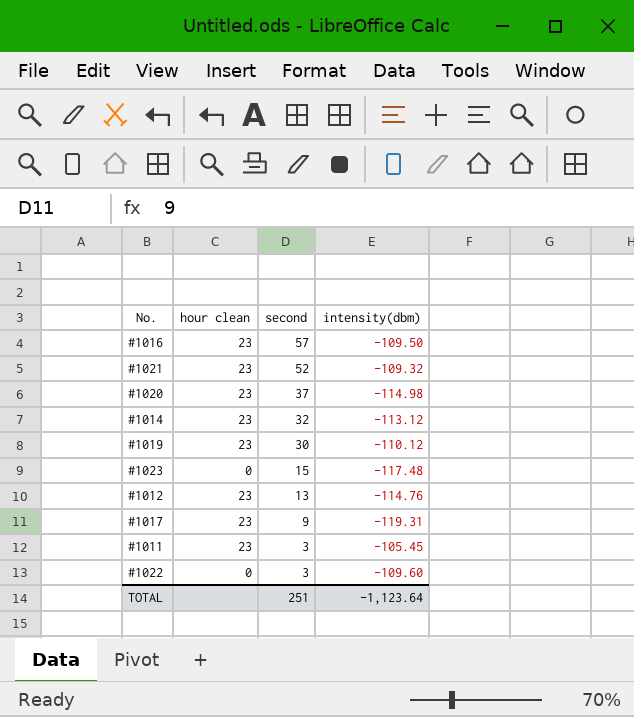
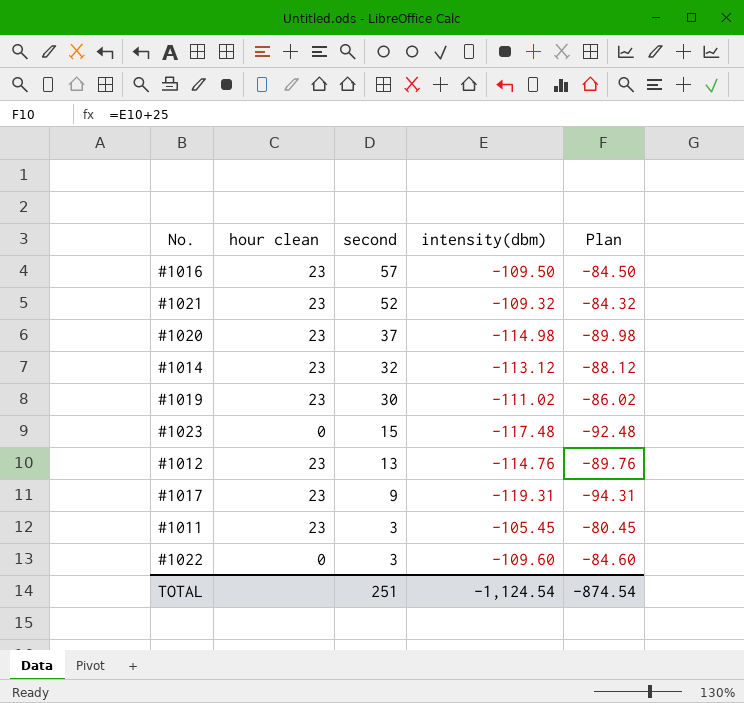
column Plan | formula: none -> [intensity(dbm)] + 25
#1019 | intensity(dbm): -110.12 -> -111.02
TOTAL | intensity(dbm): -1,123.64 -> -1,124.54

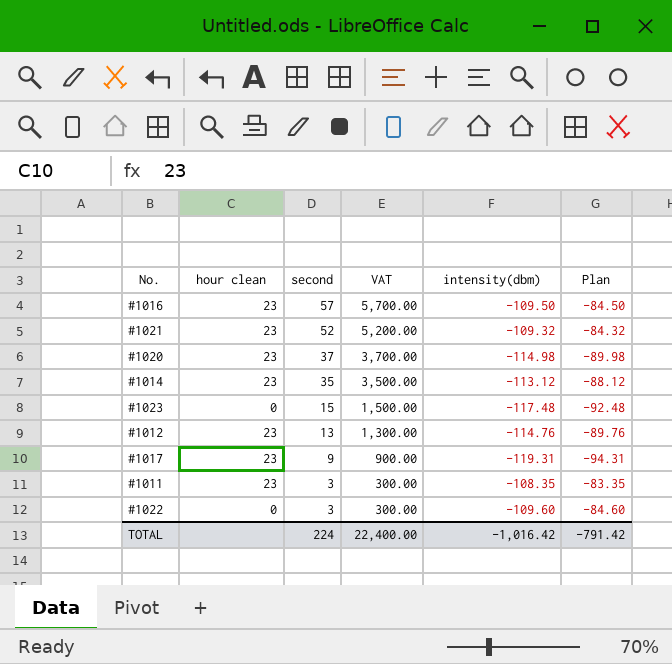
column VAT | formula: none -> [second] * 100
row #1019: 23 | 30 | -111.02 | -86.02 -> none
#1014 | second: 32 -> 35
#1011 | intensity(dbm): -105.45 -> -108.35
#1011 | Plan: -80.45 -> -83.35
TOTAL | second: 251 -> 224
TOTAL | intensity(dbm): -1,124.54 -> -1,016.42
TOTAL | Plan: -874.54 -> -791.42

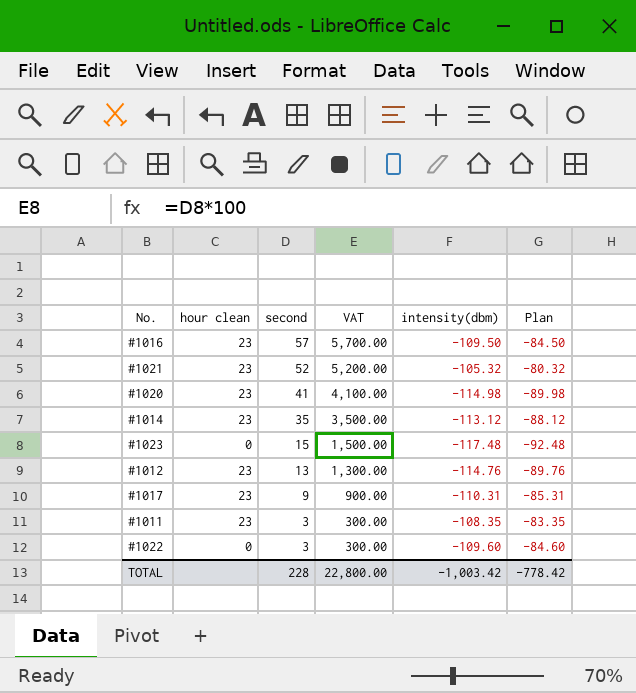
#1021 | intensity(dbm): -109.32 -> -105.32
#1021 | Plan: -84.32 -> -80.32
#1020 | second: 37 -> 41
#1020 | VAT: 3,700.00 -> 4,100.00
#1017 | intensity(dbm): -119.31 -> -110.31
#1017 | Plan: -94.31 -> -85.31
TOTAL | second: 224 -> 228
TOTAL | VAT: 22,400.00 -> 22,800.00
TOTAL | intensity(dbm): -1,016.42 -> -1,003.42
TOTAL | Plan: -791.42 -> -778.42

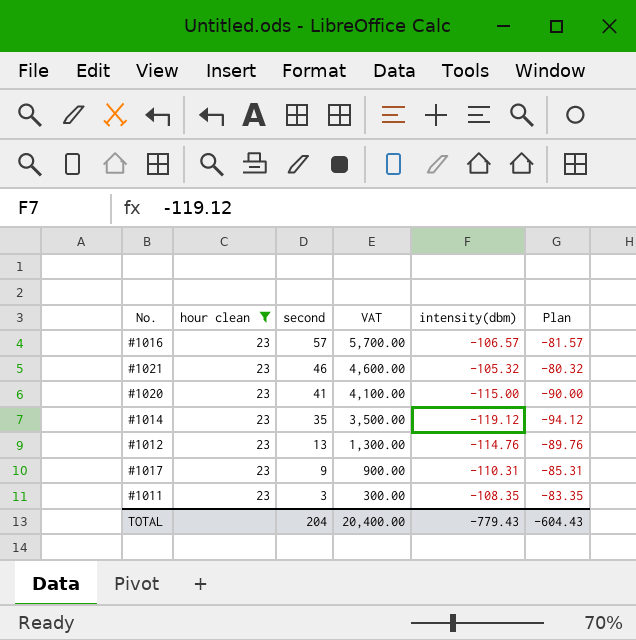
filter: none -> hour clean = 23
#1016 | intensity(dbm): -109.50 -> -106.57
#1016 | Plan: -84.50 -> -81.57
#1021 | second: 52 -> 46
#1021 | VAT: 5,200.00 -> 4,600.00
#1020 | intensity(dbm): -114.98 -> -115.00
#1020 | Plan: -89.98 -> -90.00
#1014 | intensity(dbm): -113.12 -> -119.12
#1014 | Plan: -88.12 -> -94.12
TOTAL | second: 228 -> 204
TOTAL | VAT: 22,800.00 -> 20,400.00
TOTAL | intensity(dbm): -1,003.42 -> -779.43
TOTAL | Plan: -778.42 -> -604.43

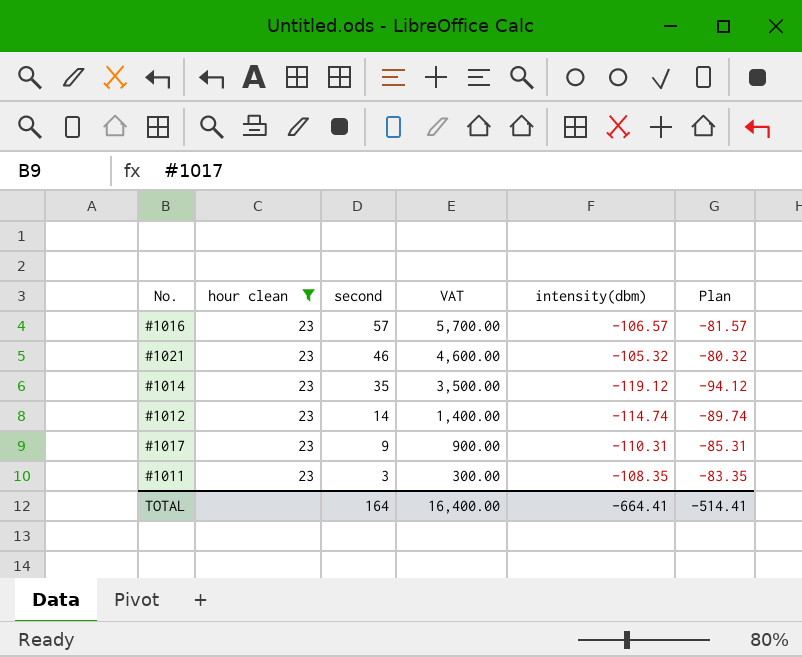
row #1020: 23 | 41 | 4,100.00 | -115.00 | -90.00 -> none
#1012 | second: 13 -> 14
#1012 | VAT: 1,300.00 -> 1,400.00
#1012 | intensity(dbm): -114.76 -> -114.74
#1012 | Plan: -89.76 -> -89.74
TOTAL | second: 204 -> 164
TOTAL | VAT: 20,400.00 -> 16,400.00
TOTAL | intensity(dbm): -779.43 -> -664.41
TOTAL | Plan: -604.43 -> -514.41

